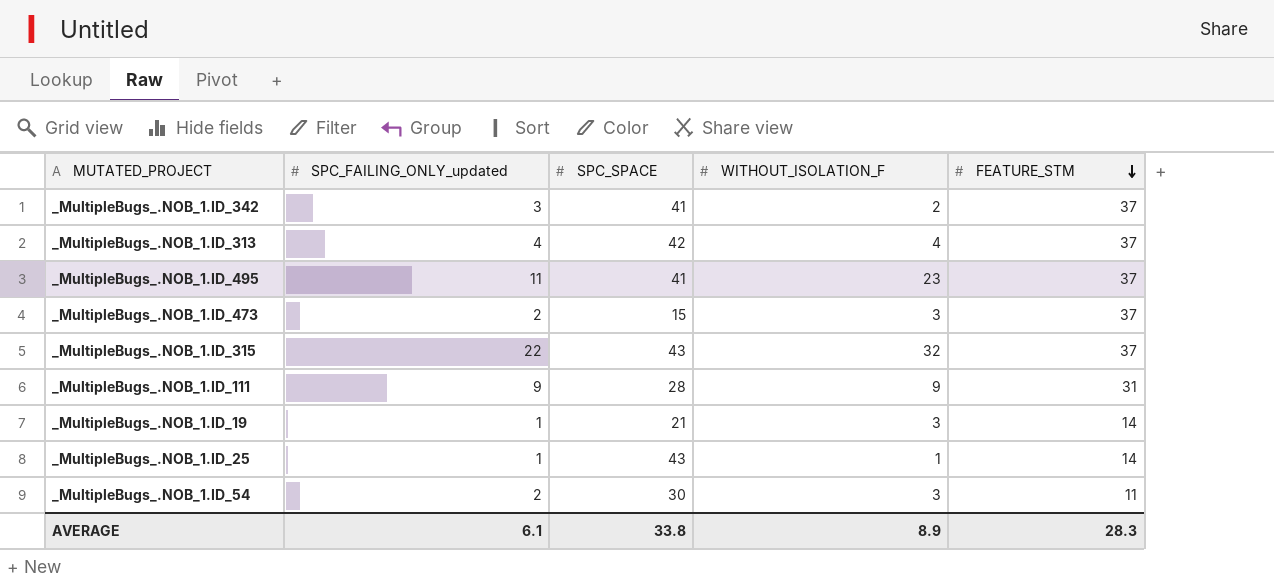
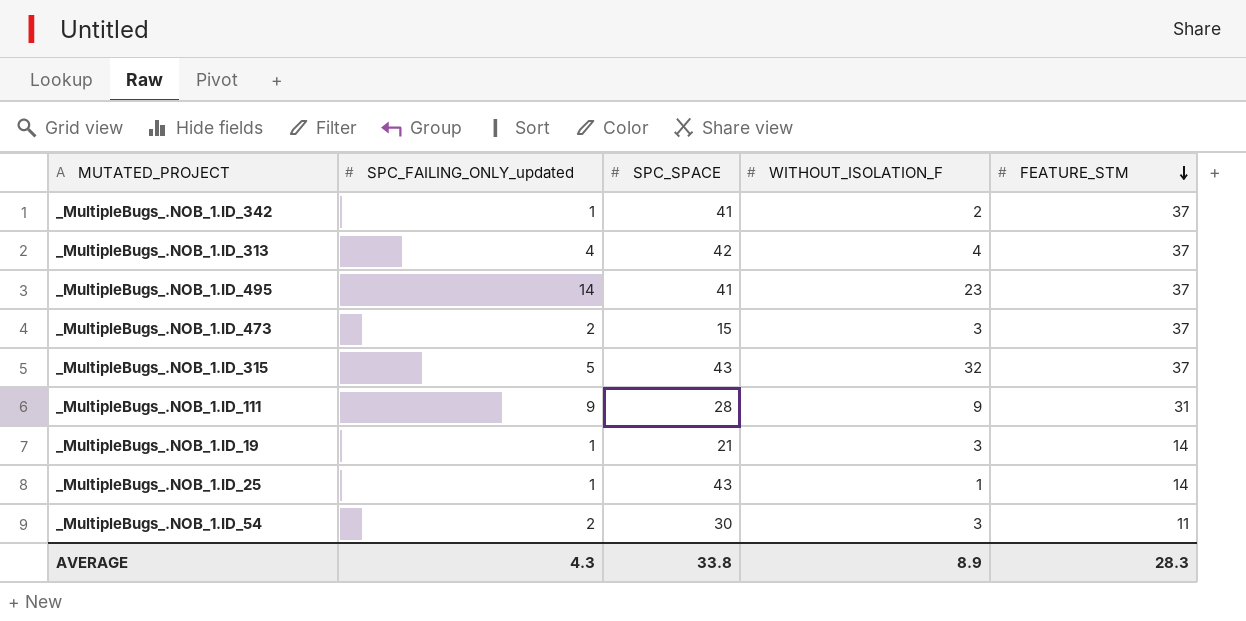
_MultipleBugs_.NOB_1.ID_342 | SPC_FAILING_ONLY_updated: 3 -> 1
_MultipleBugs_.NOB_1.ID_495 | SPC_FAILING_ONLY_updated: 11 -> 14
_MultipleBugs_.NOB_1.ID_315 | SPC_FAILING_ONLY_updated: 22 -> 5
AVERAGE | SPC_FAILING_ONLY_updated: 6.1 -> 4.3

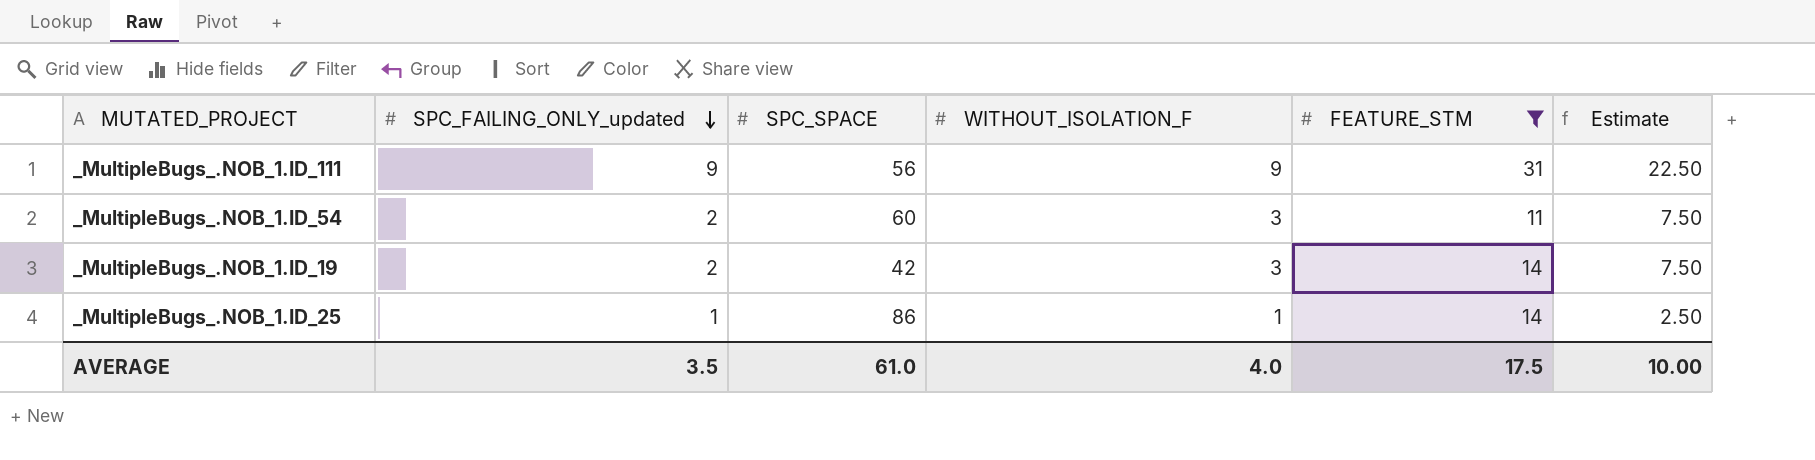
filter: none -> FEATURE_STM != 37
row order: FEATURE_STM descending -> SPC_FAILING_ONLY_updated descending
column Estimate | formula: none -> [WITHOUT_ISOLATION_F] * 2.5
_MultipleBugs_.NOB_1.ID_111 | SPC_SPACE: 28 -> 56
_MultipleBugs_.NOB_1.ID_54 | SPC_SPACE: 30 -> 60
_MultipleBugs_.NOB_1.ID_19 | SPC_FAILING_ONLY_updated: 1 -> 2
_MultipleBugs_.NOB_1.ID_19 | SPC_SPACE: 21 -> 42
_MultipleBugs_.NOB_1.ID_25 | SPC_SPACE: 43 -> 86
AVERAGE | SPC_FAILING_ONLY_updated: 4.3 -> 3.5
AVERAGE | SPC_SPACE: 33.8 -> 61.0
AVERAGE | WITHOUT_ISOLATION_F: 8.9 -> 4.0
AVERAGE | FEATURE_STM: 28.3 -> 17.5

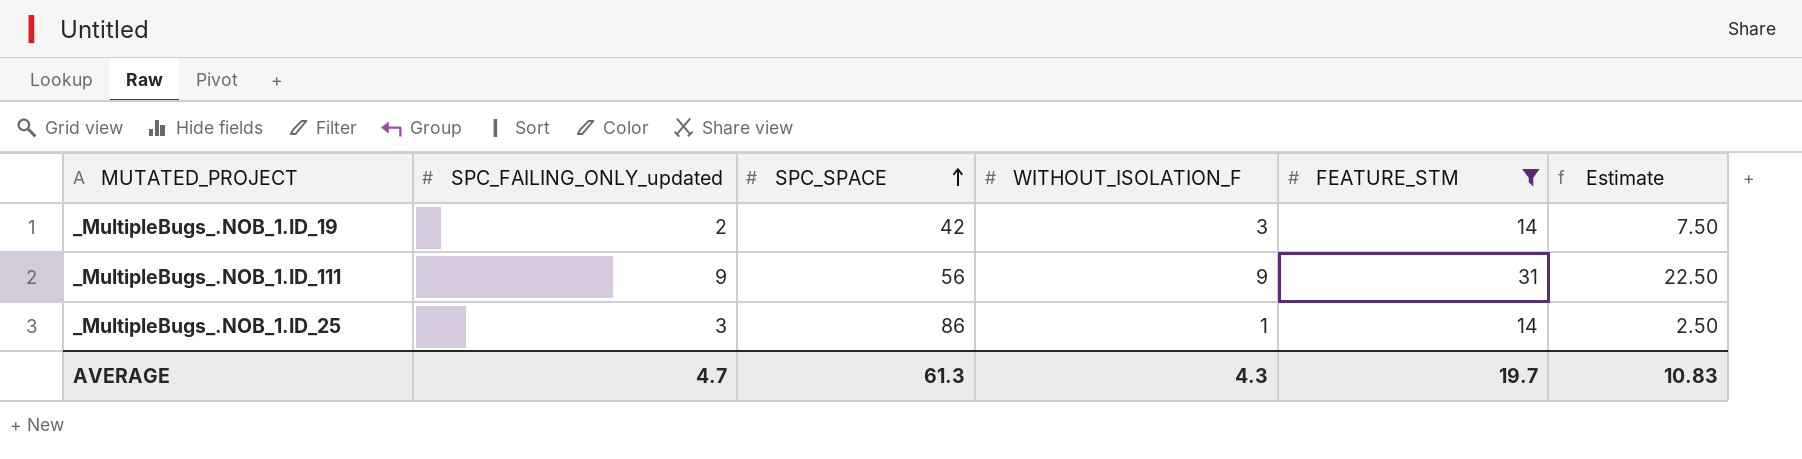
row order: SPC_FAILING_ONLY_updated descending -> SPC_SPACE ascending
row _MultipleBugs_.NOB_1.ID_54: 2 | 60 | 3 | 11 | 7.50 -> none
_MultipleBugs_.NOB_1.ID_25 | SPC_FAILING_ONLY_updated: 1 -> 3
AVERAGE | SPC_FAILING_ONLY_updated: 3.5 -> 4.7
AVERAGE | SPC_SPACE: 61.0 -> 61.3
AVERAGE | WITHOUT_ISOLATION_F: 4.0 -> 4.3
AVERAGE | FEATURE_STM: 17.5 -> 19.7
AVERAGE | Estimate: 10.00 -> 10.83

